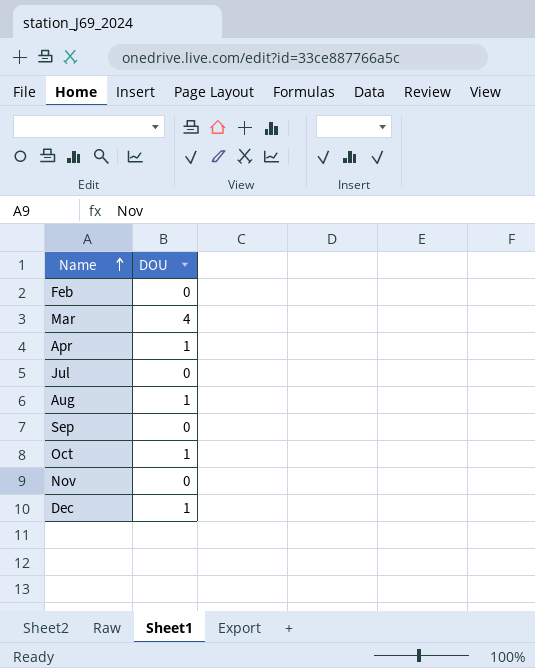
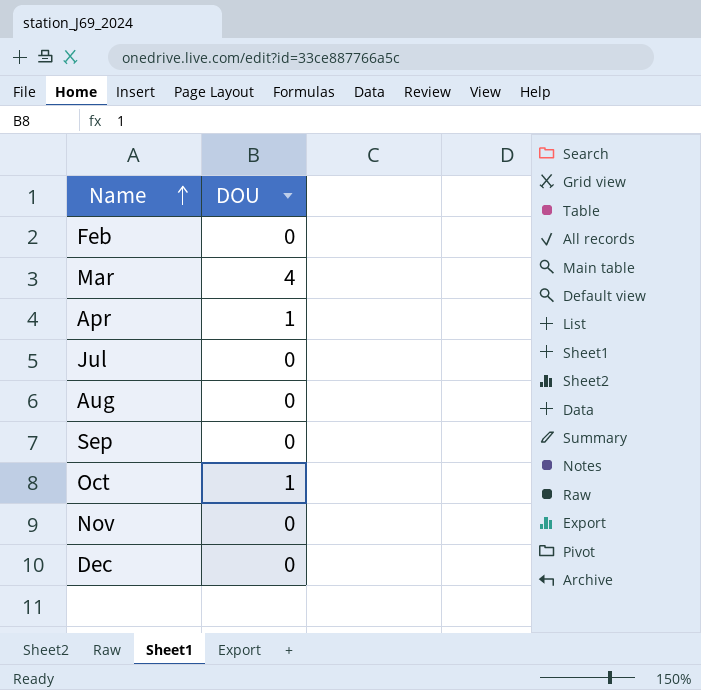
Aug | DOU: 1 -> 0
Dec | DOU: 1 -> 0

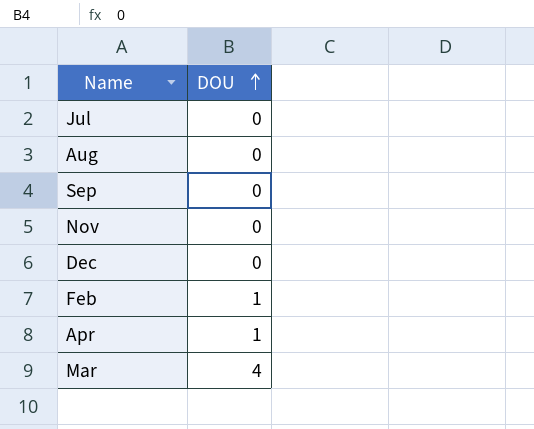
row order: Name ascending -> DOU ascending
row Oct: 1 -> none
Feb | DOU: 0 -> 1

